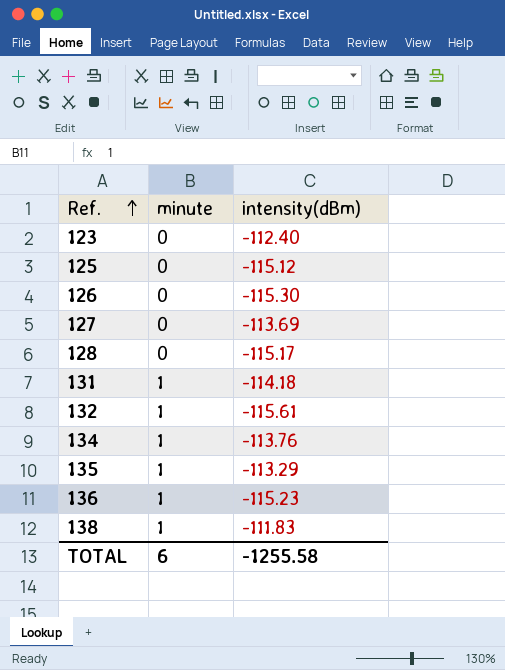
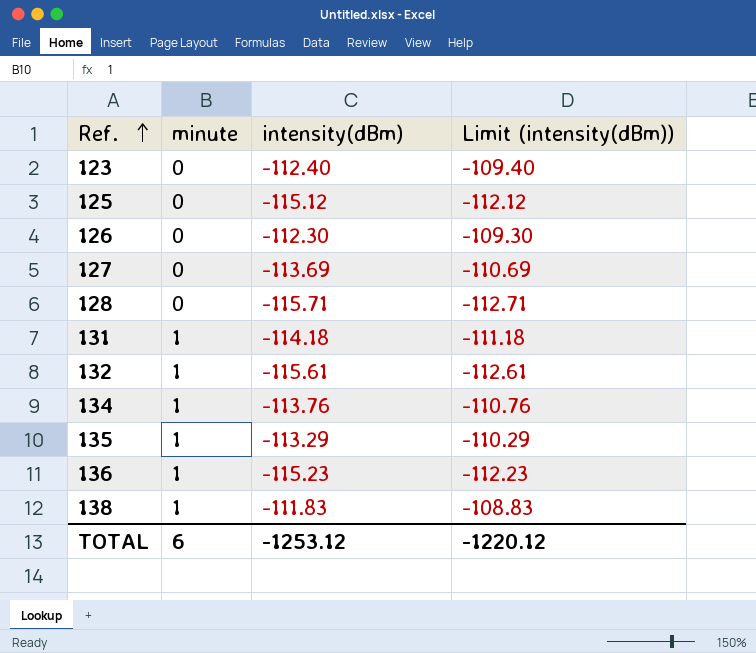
column Limit (intensity(dBm)) | formula: none -> [intensity(dBm)] + 3
126 | intensity(dBm): -115.30 -> -112.30
128 | intensity(dBm): -115.17 -> -115.71
TOTAL | intensity(dBm): -1255.58 -> -1253.12

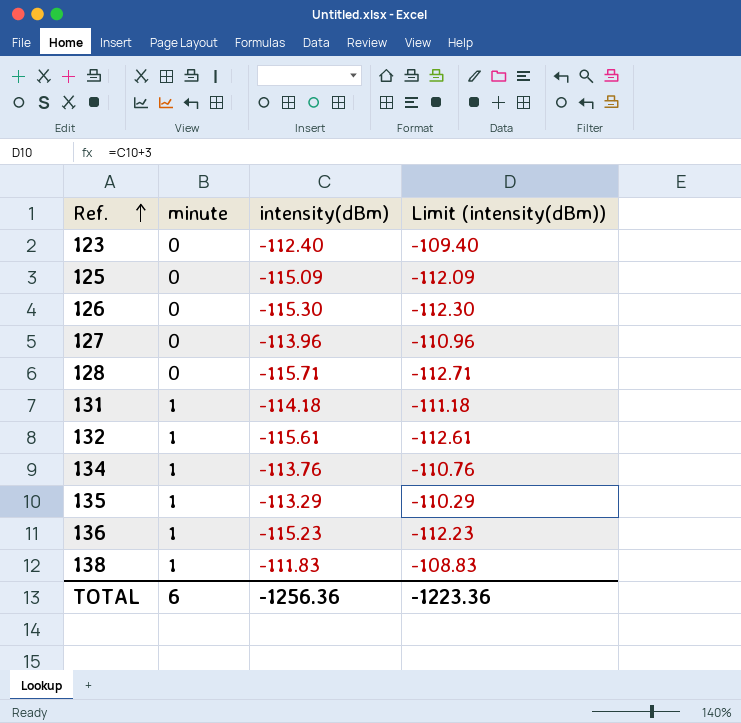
125 | intensity(dBm): -115.12 -> -115.09
125 | Limit (intensity(dBm)): -112.12 -> -112.09
126 | intensity(dBm): -112.30 -> -115.30
126 | Limit (intensity(dBm)): -109.30 -> -112.30
127 | intensity(dBm): -113.69 -> -113.96
127 | Limit (intensity(dBm)): -110.69 -> -110.96
TOTAL | intensity(dBm): -1253.12 -> -1256.36
TOTAL | Limit (intensity(dBm)): -1220.12 -> -1223.36

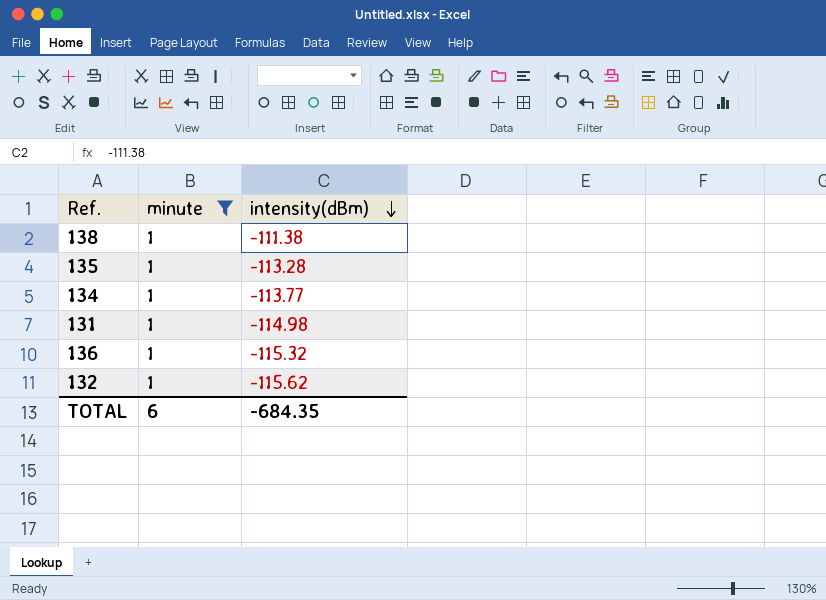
filter: none -> minute = 1
row order: Ref. ascending -> intensity(dBm) descending
column Limit (intensity(dBm)) | formula: [intensity(dBm)] + 3 -> none
138 | intensity(dBm): -111.83 -> -111.38
135 | intensity(dBm): -113.29 -> -113.28
134 | intensity(dBm): -113.76 -> -113.77
131 | intensity(dBm): -114.18 -> -114.98
136 | intensity(dBm): -115.23 -> -115.32
132 | intensity(dBm): -115.61 -> -115.62
TOTAL | intensity(dBm): -1256.36 -> -684.35

